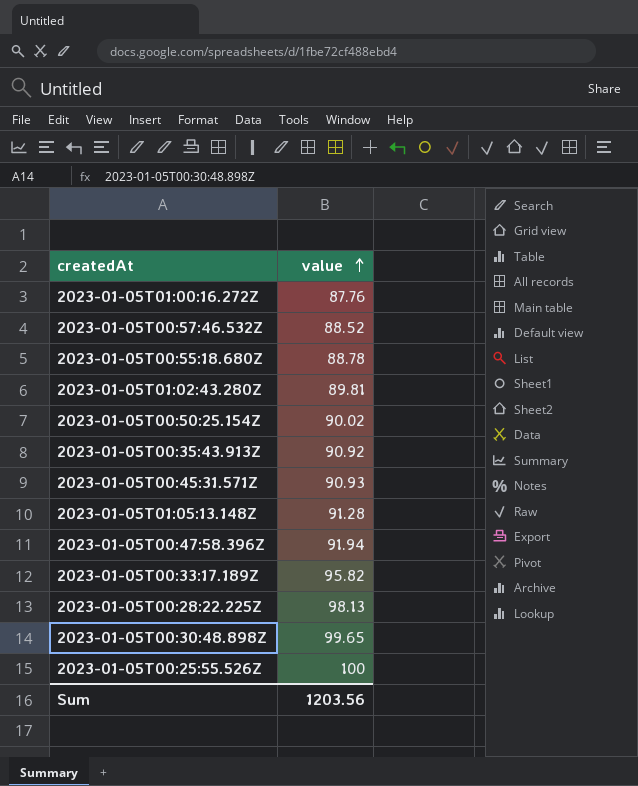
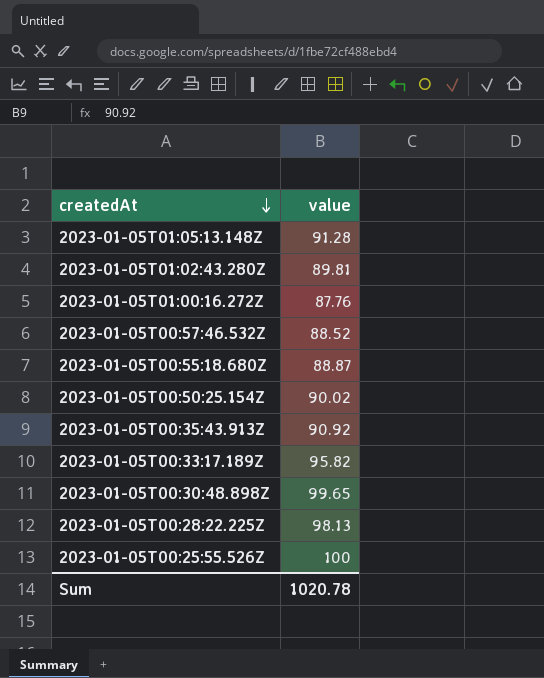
row order: value ascending -> createdAt descending
row 2023-01-05T00:45:31.571Z: 90.93 -> none
row 2023-01-05T00:47:58.396Z: 91.94 -> none
2023-01-05T00:55:18.680Z | value: 88.78 -> 88.87
Sum | value: 1203.56 -> 1020.78

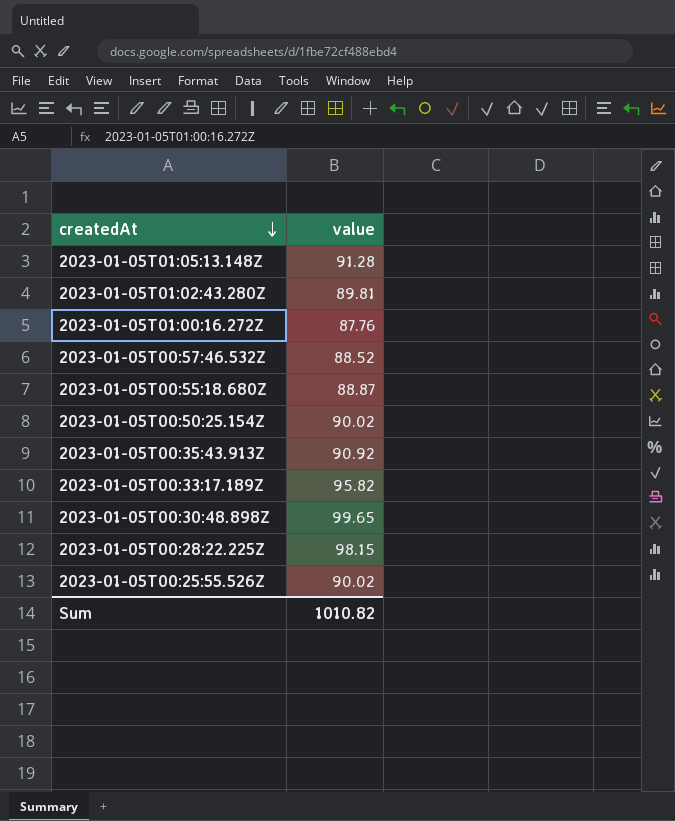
2023-01-05T00:28:22.225Z | value: 98.13 -> 98.15
2023-01-05T00:25:55.526Z | value: 100 -> 90.02
Sum | value: 1020.78 -> 1010.82

